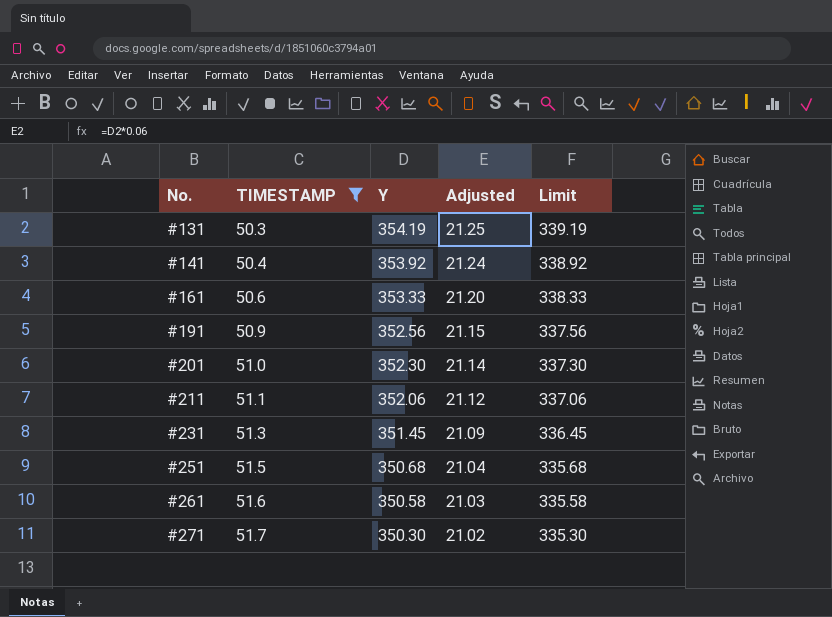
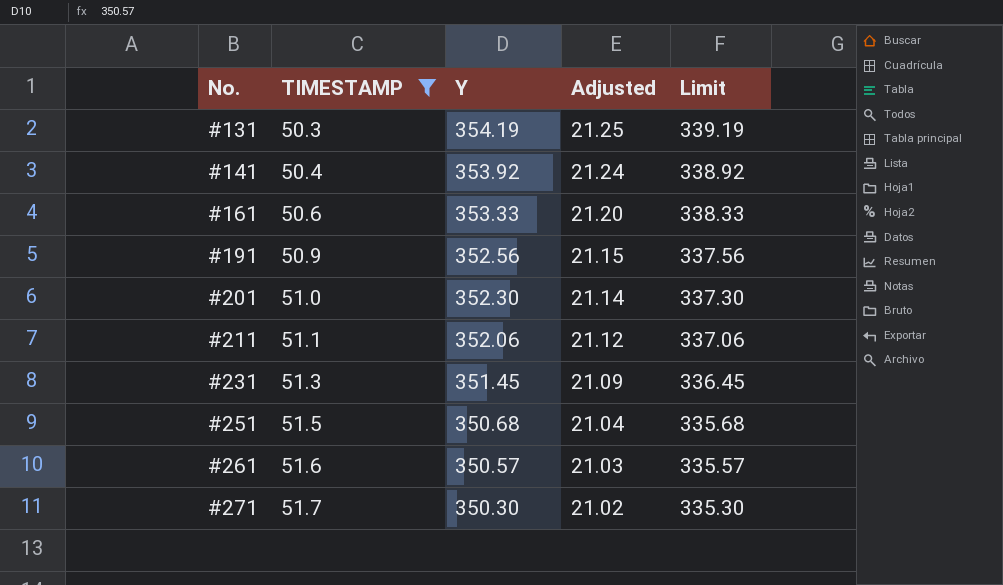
#261 | Y: 350.58 -> 350.57
#261 | Limit: 335.58 -> 335.57

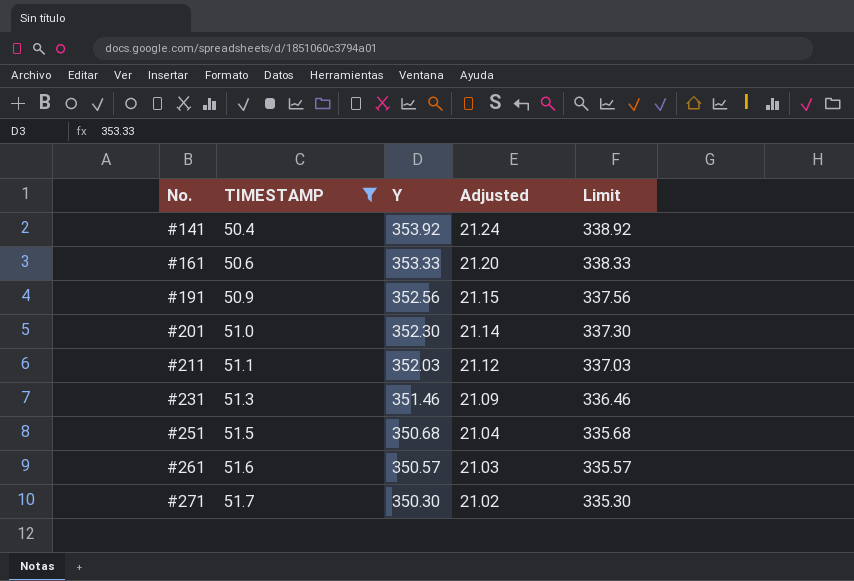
row #131: 50.3 | 354.19 | 21.25 | 339.19 -> none
#211 | Y: 352.06 -> 352.03
#211 | Limit: 337.06 -> 337.03
#231 | Y: 351.45 -> 351.46
#231 | Limit: 336.45 -> 336.46

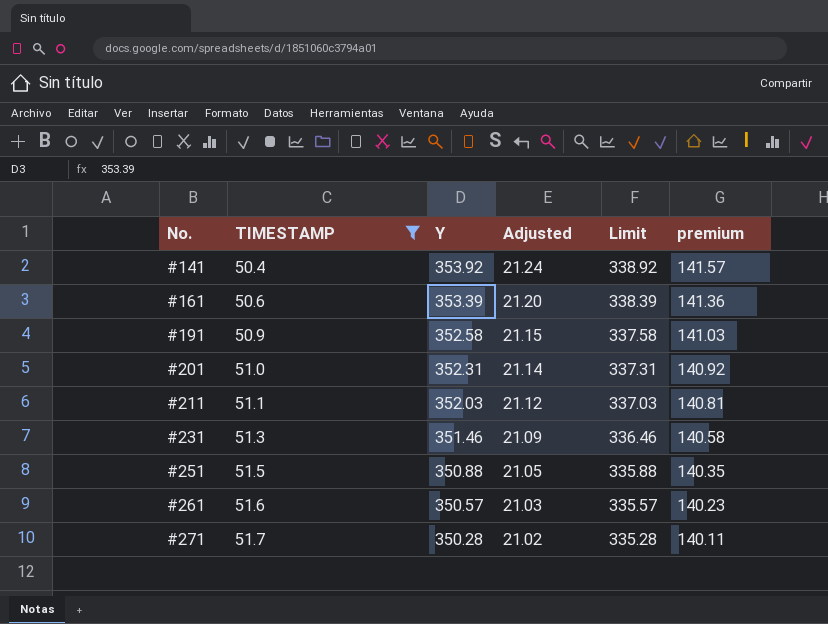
column premium | formula: none -> [Y] * 0.4
#161 | Y: 353.33 -> 353.39
#161 | Limit: 338.33 -> 338.39
#191 | Y: 352.56 -> 352.58
#191 | Limit: 337.56 -> 337.58
#201 | Y: 352.30 -> 352.31
#201 | Limit: 337.30 -> 337.31
#251 | Y: 350.68 -> 350.88
#251 | Adjusted: 21.04 -> 21.05
#251 | Limit: 335.68 -> 335.88
#271 | Y: 350.30 -> 350.28
#271 | Limit: 335.30 -> 335.28

